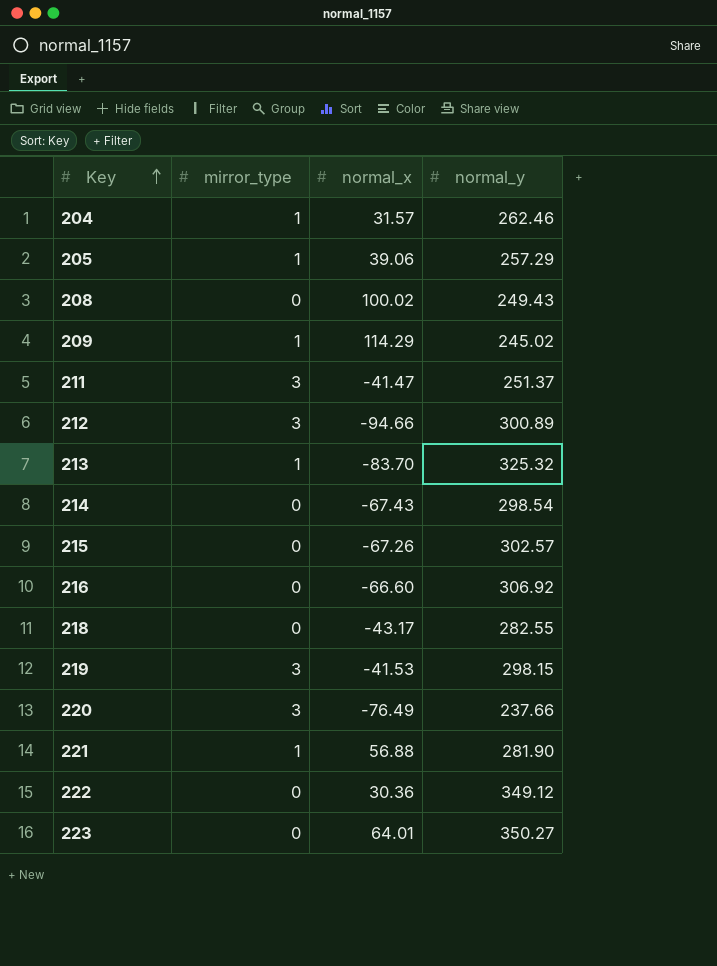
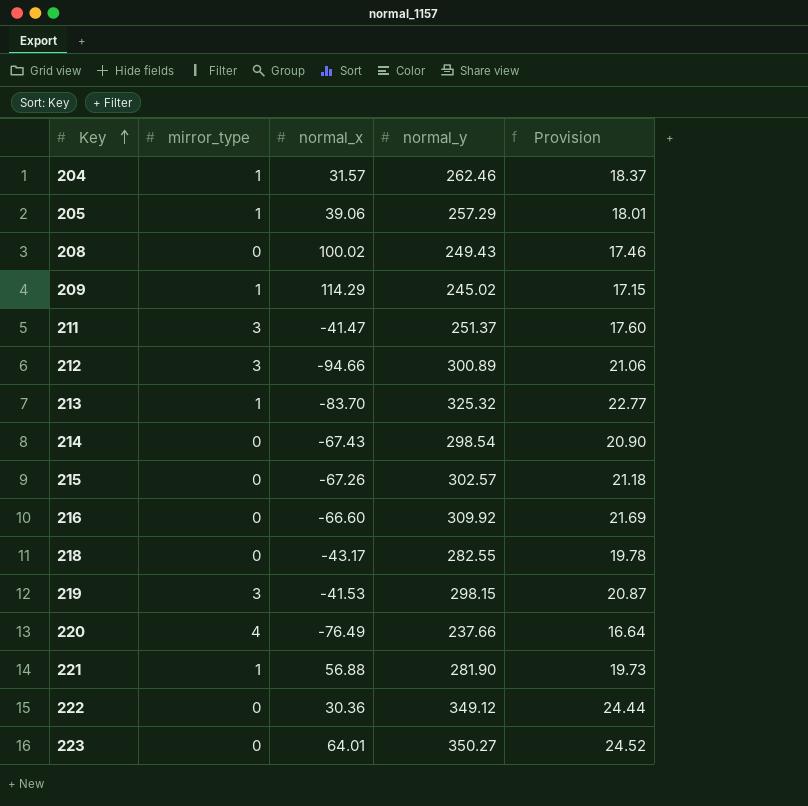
column Provision | formula: none -> [normal_y] * 0.07
216 | normal_y: 306.92 -> 309.92
220 | mirror_type: 3 -> 4

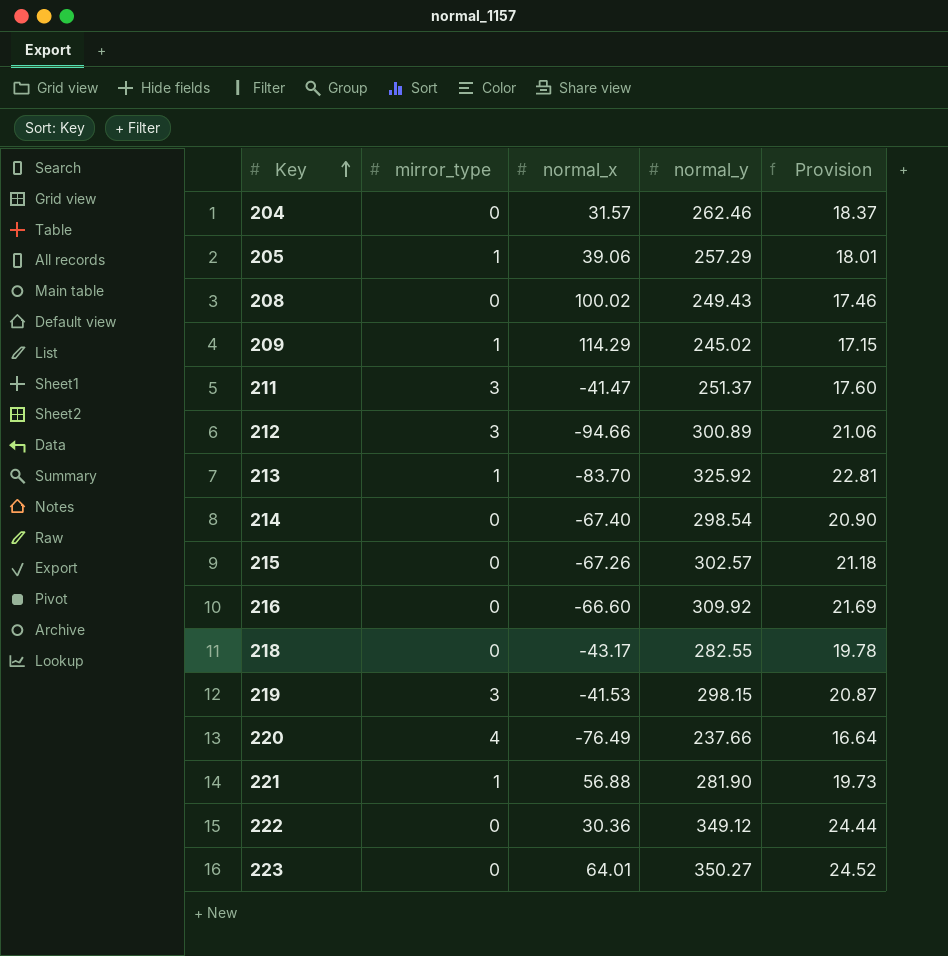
204 | mirror_type: 1 -> 0
213 | normal_y: 325.32 -> 325.92
213 | Provision: 22.77 -> 22.81
214 | normal_x: -67.43 -> -67.40

